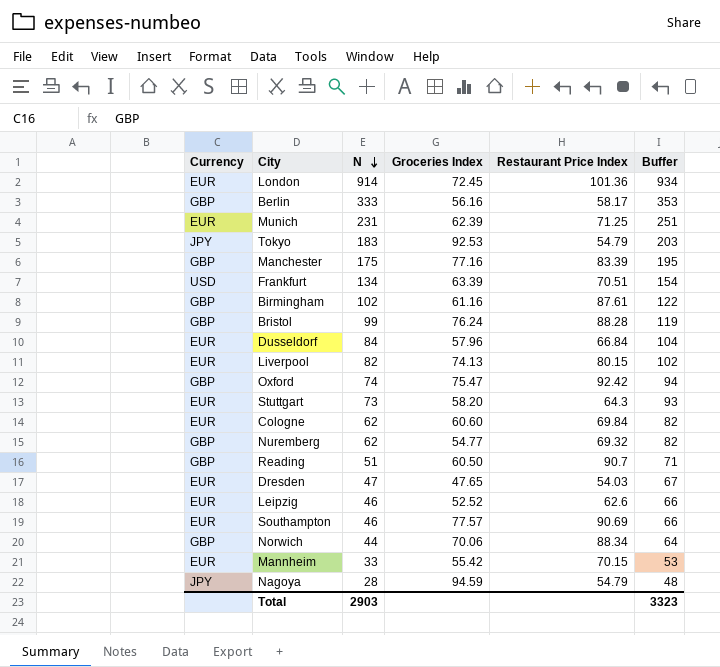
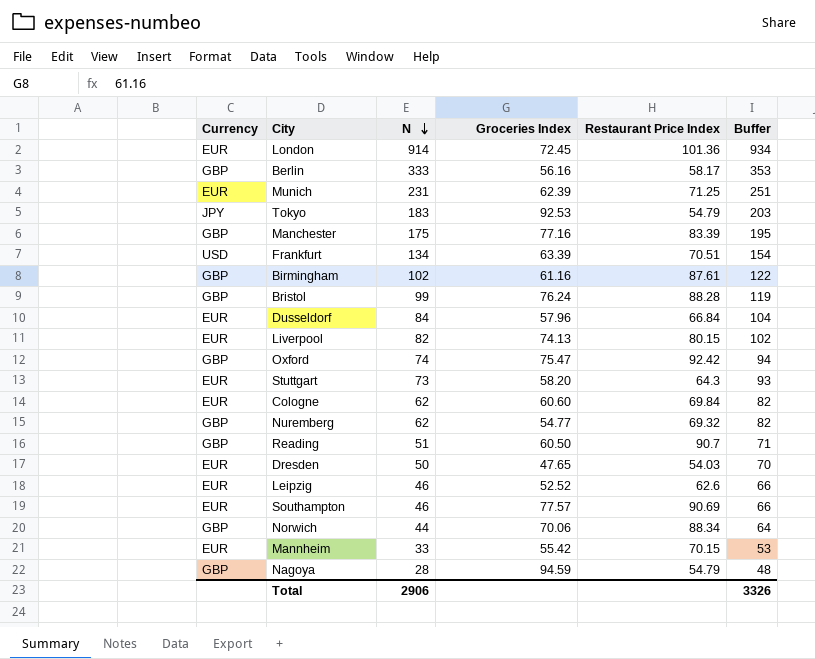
Dresden | N: 47 -> 50
Dresden | Buffer: 67 -> 70
Nagoya | Currency: JPY -> GBP
Total | N: 2903 -> 2906
Total | Buffer: 3323 -> 3326

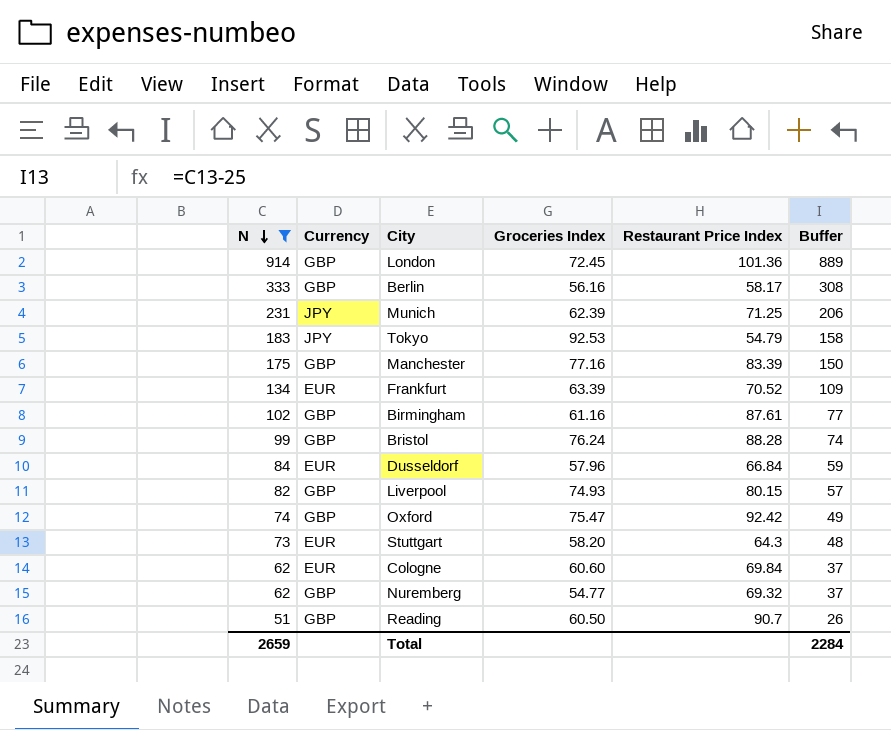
filter: none -> N >= 51
column N | position: 3 -> 1
column Buffer | formula: [N] + 20 -> [N] - 25
London | Currency: EUR -> GBP
Munich | Currency: EUR -> JPY
Frankfurt | Currency: USD -> EUR
Frankfurt | Restaurant Price Index: 70.51 -> 70.52
Liverpool | Currency: EUR -> GBP
Liverpool | Groceries Index: 74.13 -> 74.93
Total | N: 2906 -> 2659
Total | Buffer: 3326 -> 2284

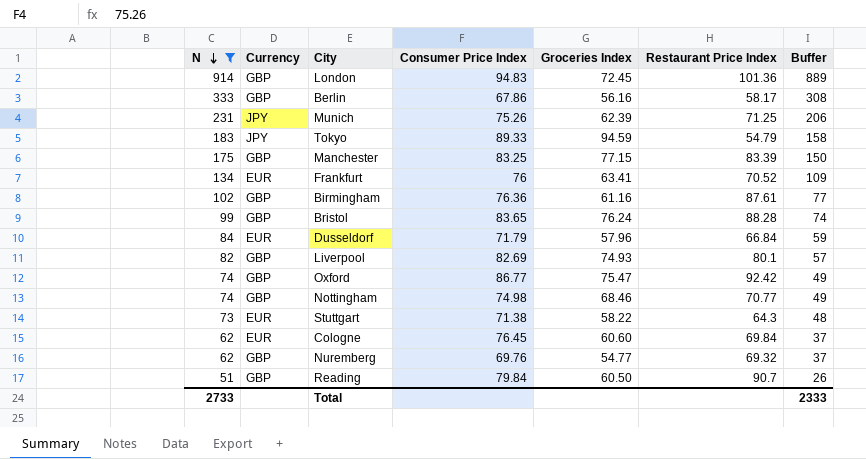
column Consumer Price Index | position: none -> 4
Tokyo | Groceries Index: 92.53 -> 94.59
Manchester | Groceries Index: 77.16 -> 77.15
Frankfurt | Groceries Index: 63.39 -> 63.41
Liverpool | Restaurant Price Index: 80.15 -> 80.1
row Nottingham: none -> 74 | GBP | 74.98 | 68.46 | 70.77 | 49
Stuttgart | Groceries Index: 58.20 -> 58.22
Total | N: 2659 -> 2733
Total | Buffer: 2284 -> 2333

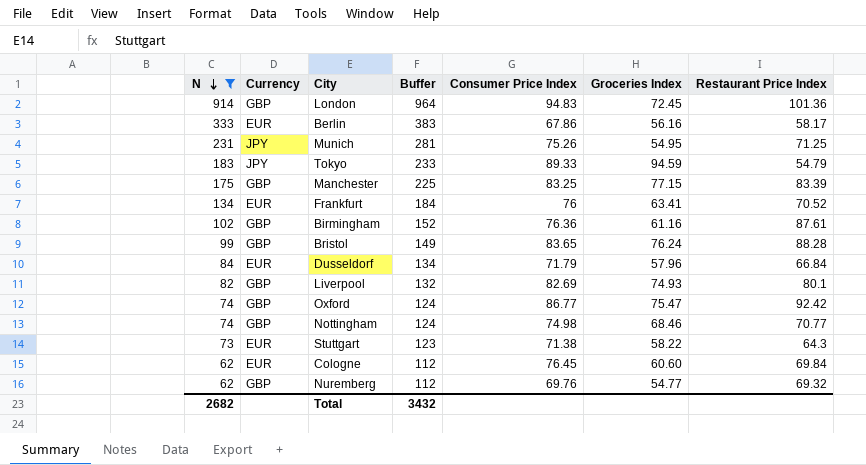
column Buffer | formula: [N] - 25 -> [N] + 50
column Buffer | position: 7 -> 4
row Reading: 51 | GBP | 79.84 | 60.50 | 90.7 | 26 -> none
Berlin | Currency: GBP -> EUR
Munich | Groceries Index: 62.39 -> 54.95
Total | N: 2733 -> 2682
Total | Buffer: 2333 -> 3432

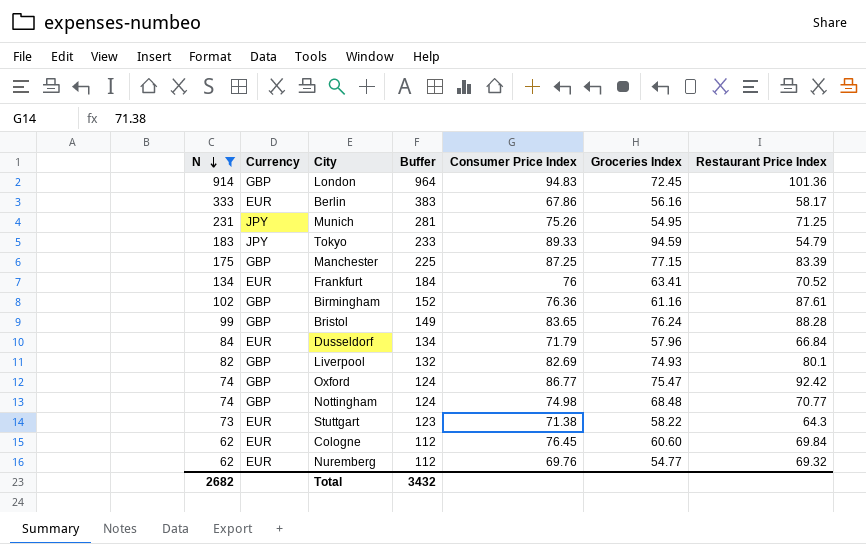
Manchester | Consumer Price Index: 83.25 -> 87.25
Nottingham | Groceries Index: 68.46 -> 68.48
Nuremberg | Currency: GBP -> EUR

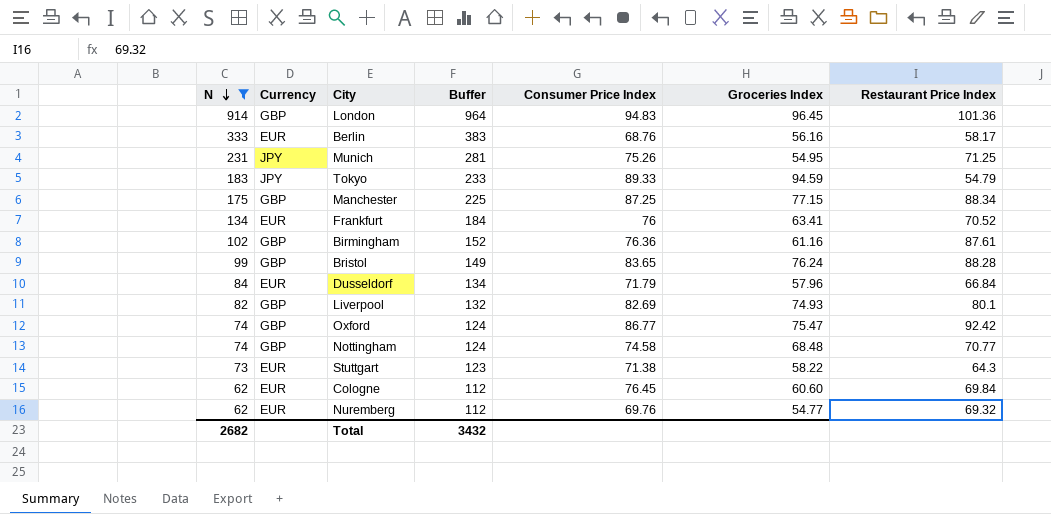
London | Groceries Index: 72.45 -> 96.45
Berlin | Consumer Price Index: 67.86 -> 68.76
Manchester | Restaurant Price Index: 83.39 -> 88.34
Nottingham | Consumer Price Index: 74.98 -> 74.58

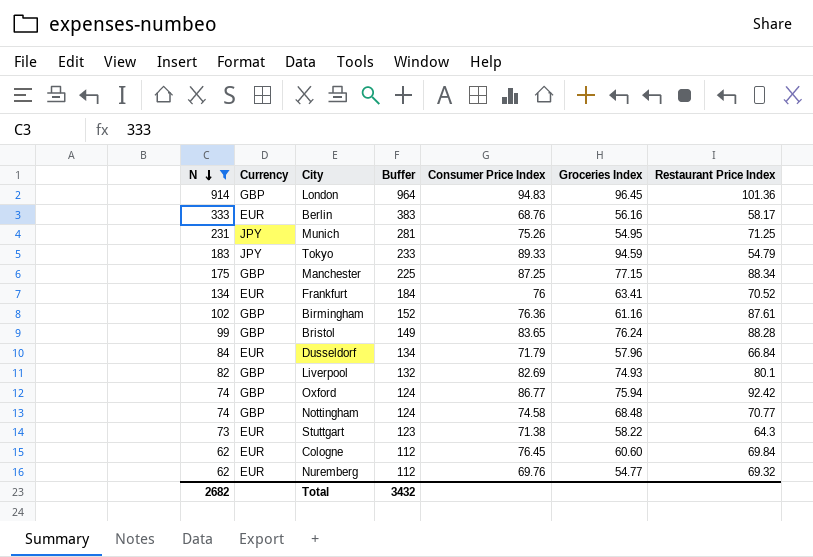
Oxford | Groceries Index: 75.47 -> 75.94

